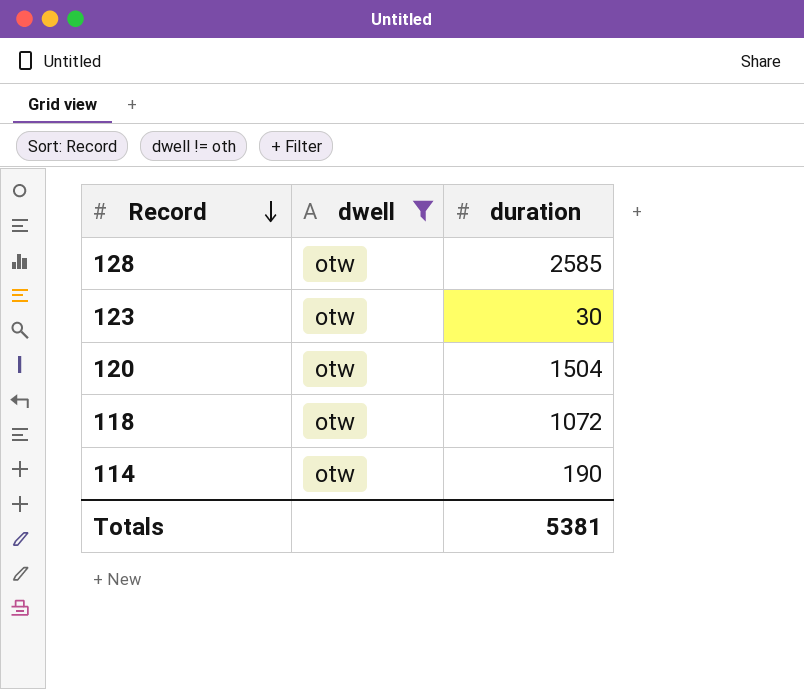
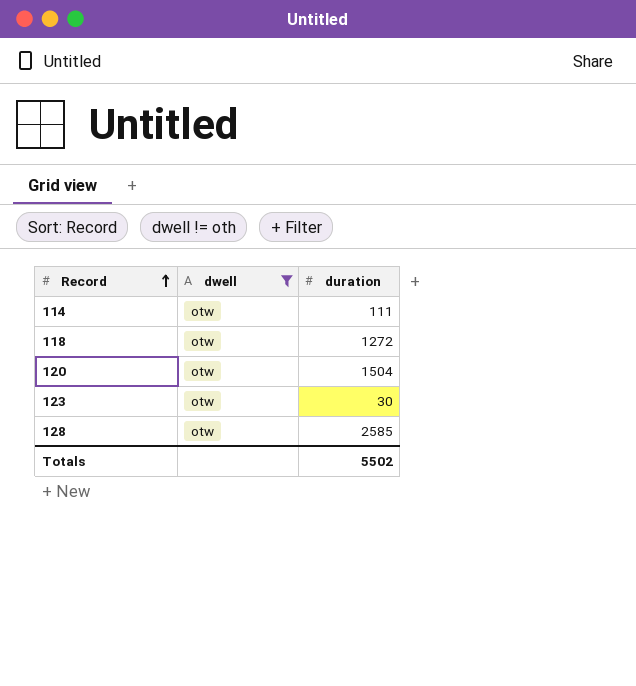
row order: Record descending -> Record ascending
114 | duration: 190 -> 111
118 | duration: 1072 -> 1272
Totals | duration: 5381 -> 5502

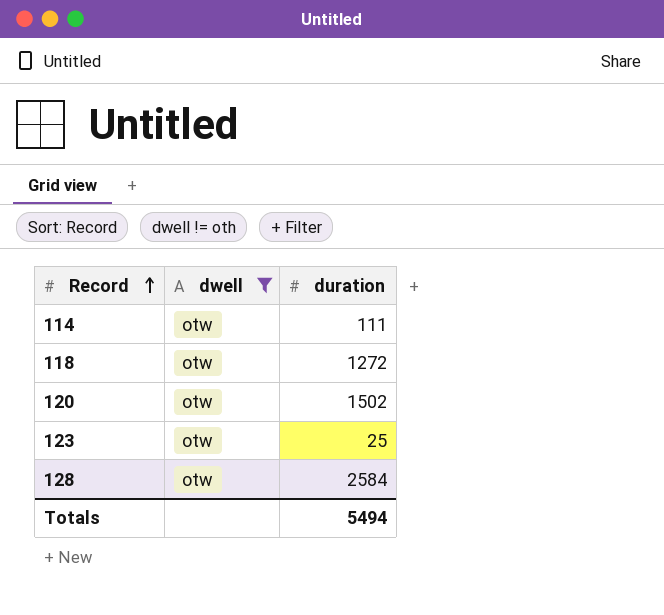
120 | duration: 1504 -> 1502
123 | duration: 30 -> 25
128 | duration: 2585 -> 2584
Totals | duration: 5502 -> 5494

